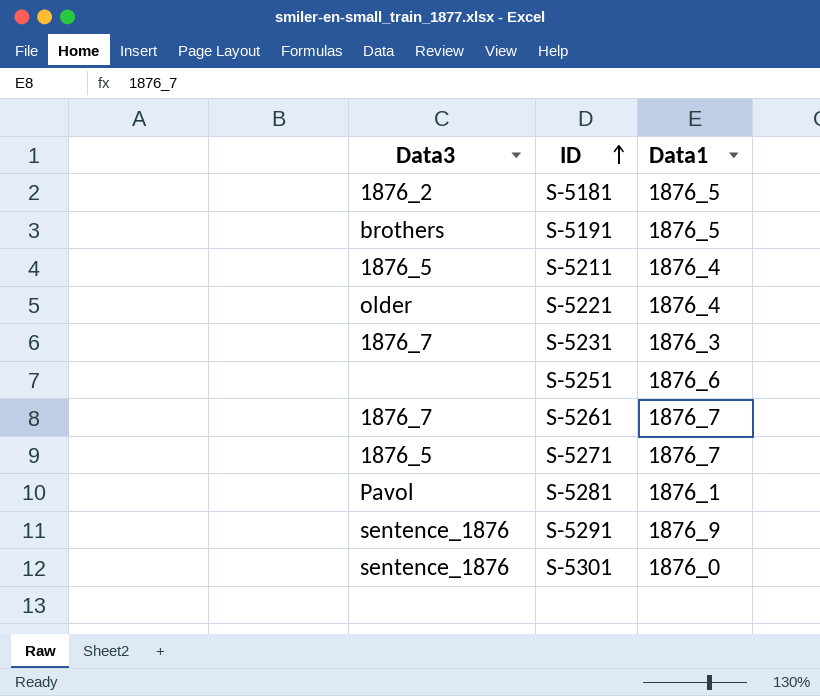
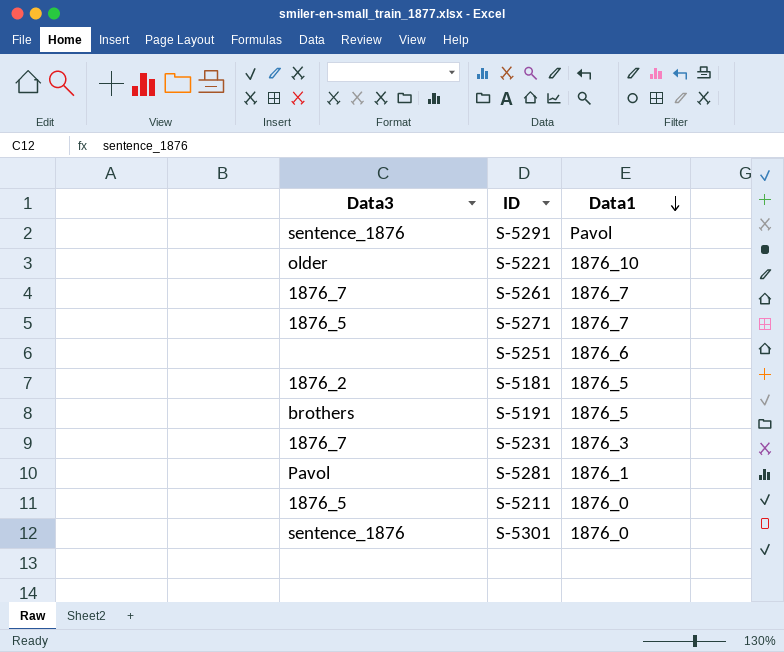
row order: ID ascending -> Data1 descending
S-5291 | Data1: 1876_9 -> Pavol
S-5221 | Data1: 1876_4 -> 1876_10
S-5211 | Data1: 1876_4 -> 1876_0

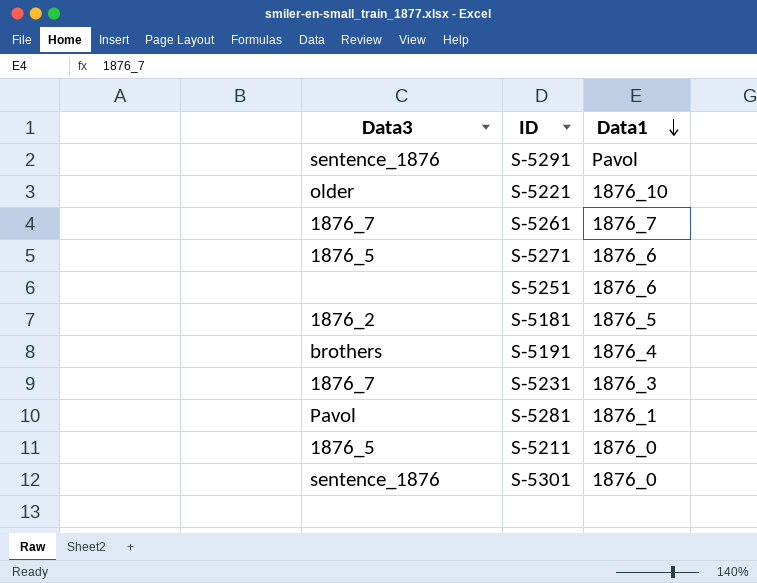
S-5271 | Data1: 1876_7 -> 1876_6
S-5191 | Data1: 1876_5 -> 1876_4

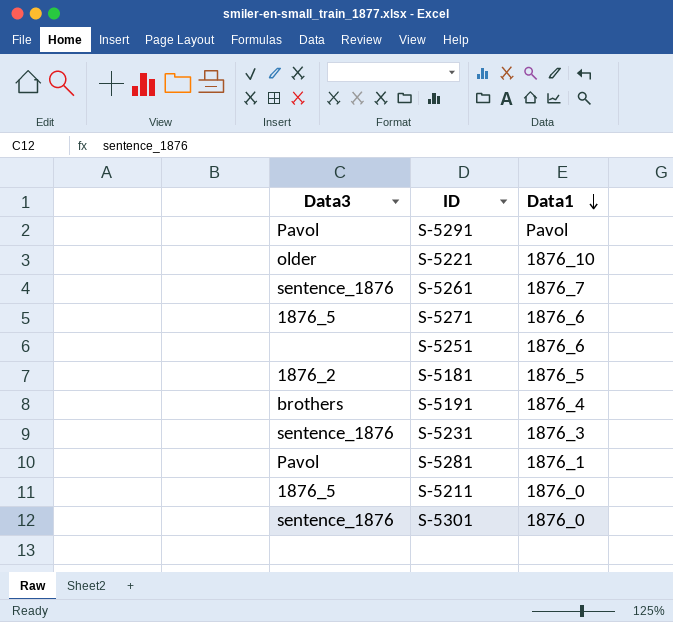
S-5291 | Data3: sentence_1876 -> Pavol
S-5261 | Data3: 1876_7 -> sentence_1876
S-5231 | Data3: 1876_7 -> sentence_1876

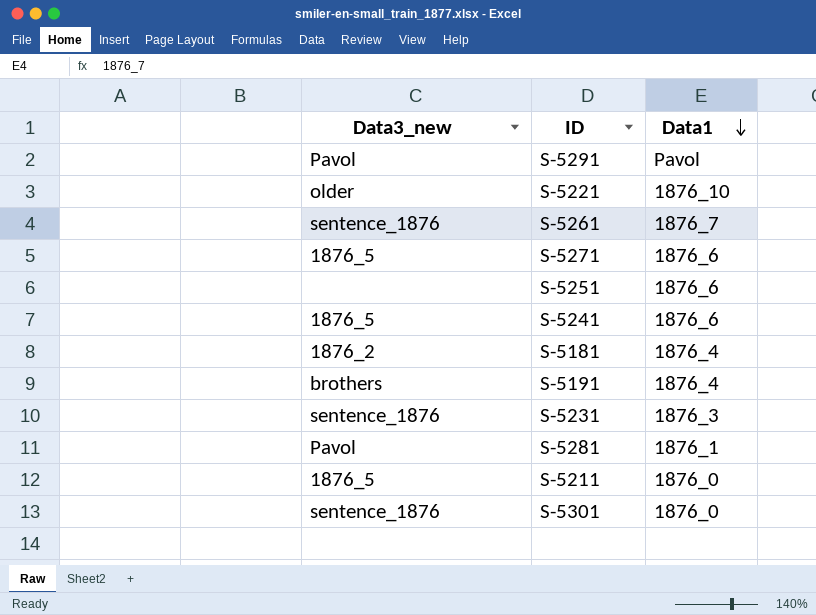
column name: Data3 -> Data3_new
row S-5241: none -> 1876_5 | 1876_6
S-5181 | Data1: 1876_5 -> 1876_4

